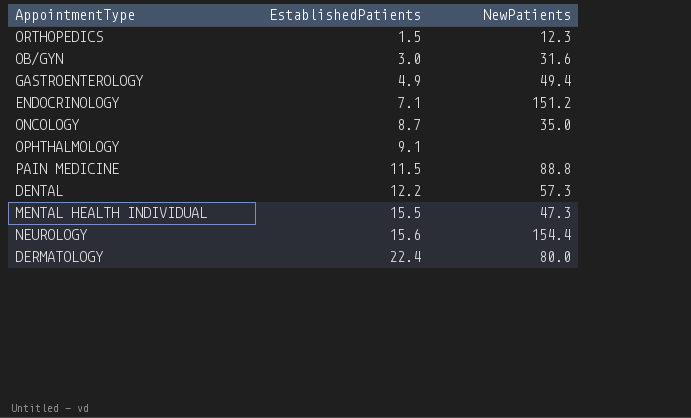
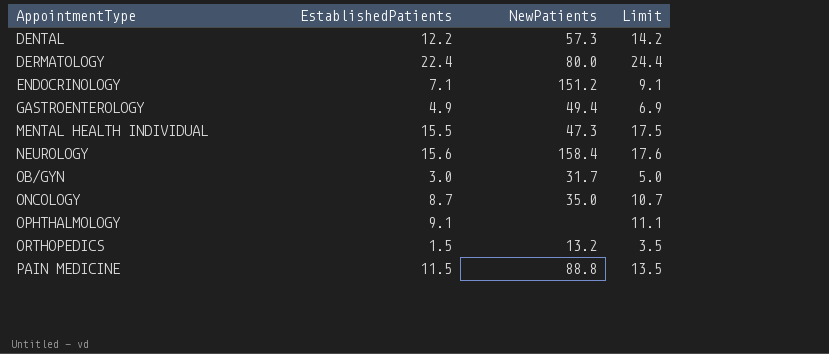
row order: EstablishedPatients ascending -> AppointmentType ascending
column Limit | formula: none -> [EstablishedPatients] + 2
NEUROLOGY | NewPatients: 154.4 -> 158.4
OB/GYN | NewPatients: 31.6 -> 31.7
ORTHOPEDICS | NewPatients: 12.3 -> 13.2

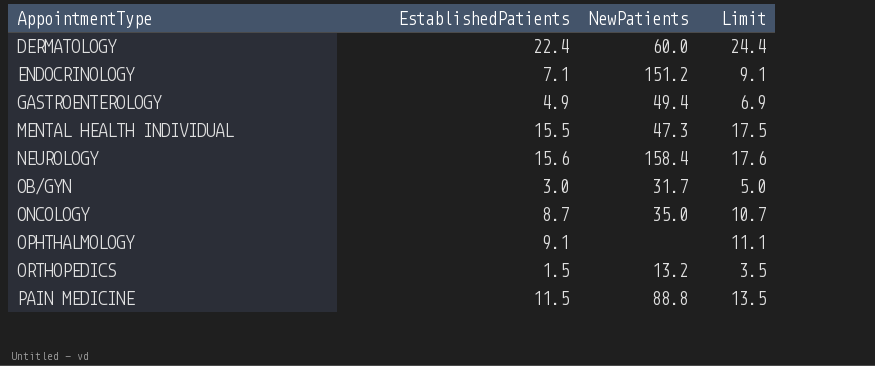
row DENTAL: 12.2 | 57.3 | 14.2 -> none
DERMATOLOGY | NewPatients: 80.0 -> 60.0

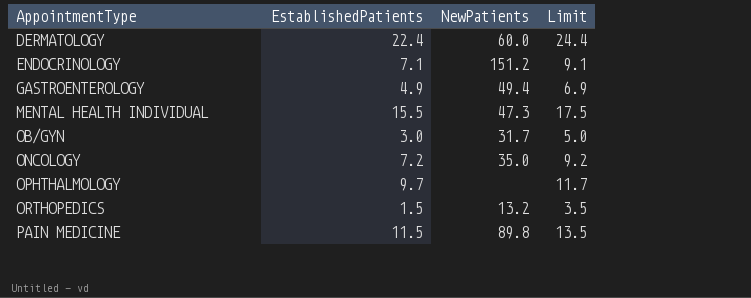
row NEUROLOGY: 15.6 | 158.4 | 17.6 -> none
ONCOLOGY | EstablishedPatients: 8.7 -> 7.2
ONCOLOGY | Limit: 10.7 -> 9.2
OPHTHALMOLOGY | EstablishedPatients: 9.1 -> 9.7
OPHTHALMOLOGY | Limit: 11.1 -> 11.7
PAIN MEDICINE | NewPatients: 88.8 -> 89.8

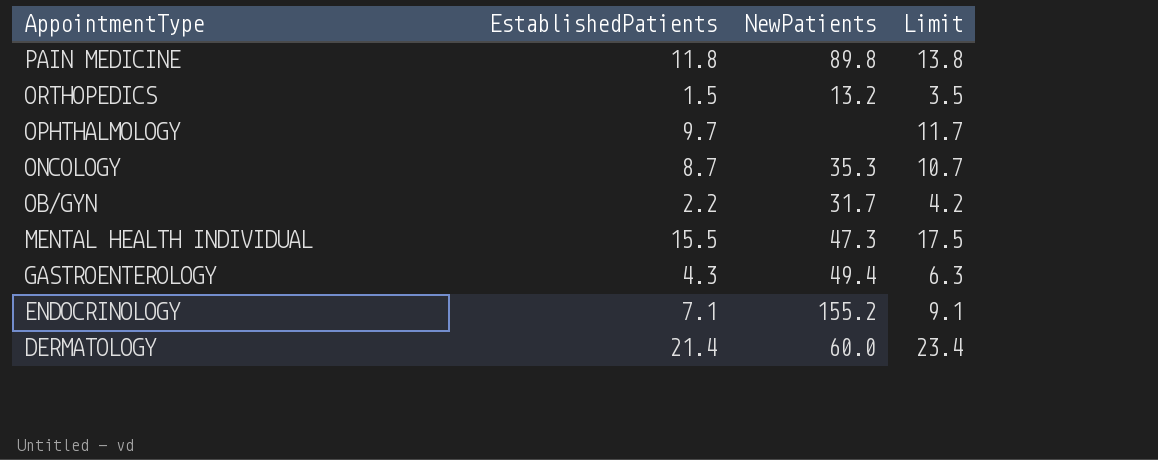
row order: AppointmentType ascending -> AppointmentType descending
PAIN MEDICINE | EstablishedPatients: 11.5 -> 11.8
PAIN MEDICINE | Limit: 13.5 -> 13.8
ONCOLOGY | EstablishedPatients: 7.2 -> 8.7
ONCOLOGY | NewPatients: 35.0 -> 35.3
ONCOLOGY | Limit: 9.2 -> 10.7
OB/GYN | EstablishedPatients: 3.0 -> 2.2
OB/GYN | Limit: 5.0 -> 4.2
GASTROENTEROLOGY | EstablishedPatients: 4.9 -> 4.3
GASTROENTEROLOGY | Limit: 6.9 -> 6.3
ENDOCRINOLOGY | NewPatients: 151.2 -> 155.2
DERMATOLOGY | EstablishedPatients: 22.4 -> 21.4
DERMATOLOGY | Limit: 24.4 -> 23.4

